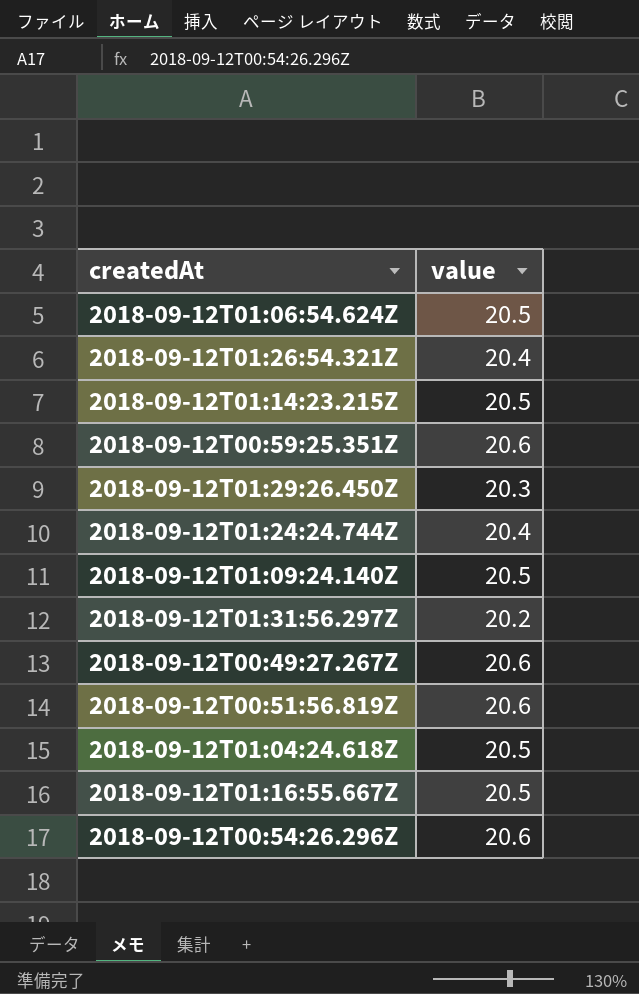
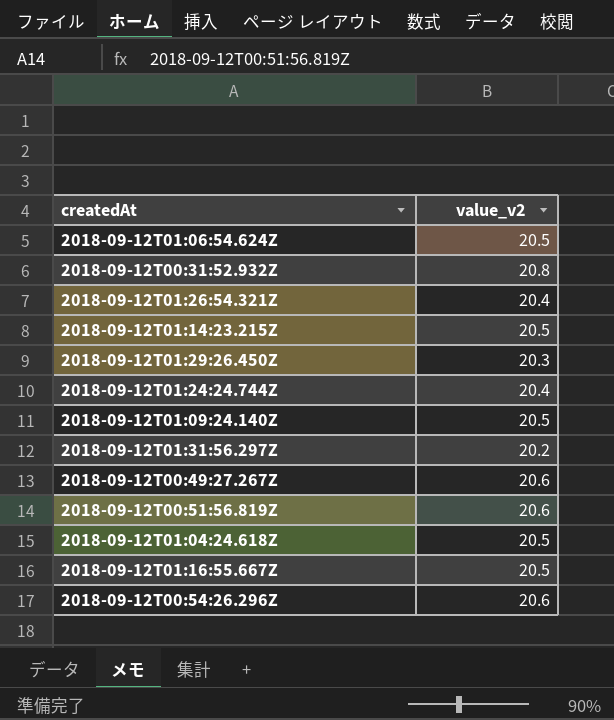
column name: value -> value_v2
row 2018-09-12T00:59:25.351Z: 20.6 -> none
row 2018-09-12T00:31:52.932Z: none -> 20.8

